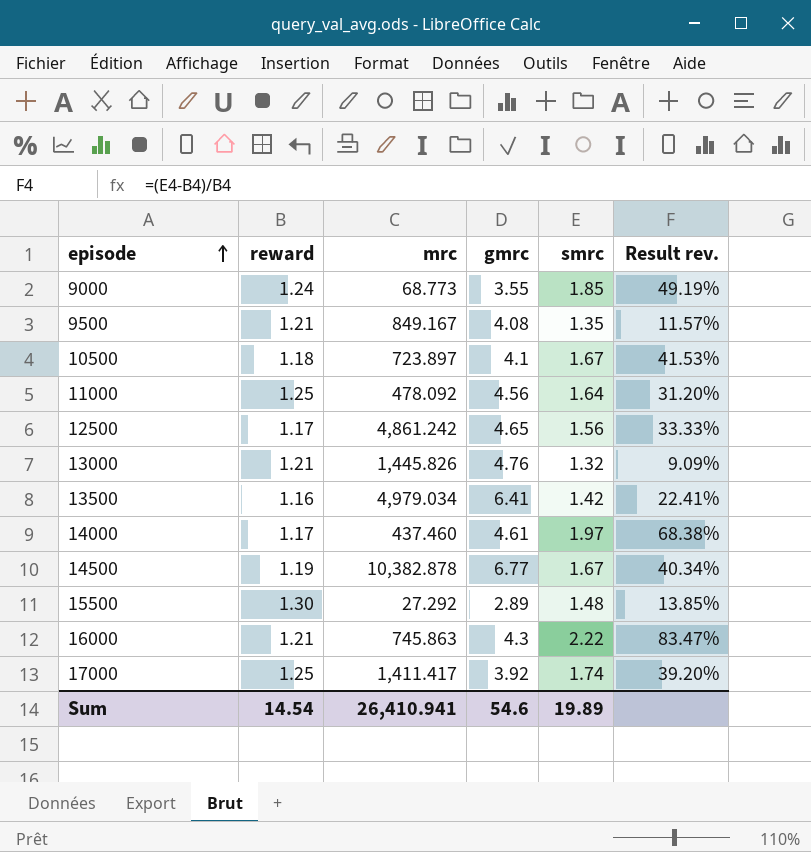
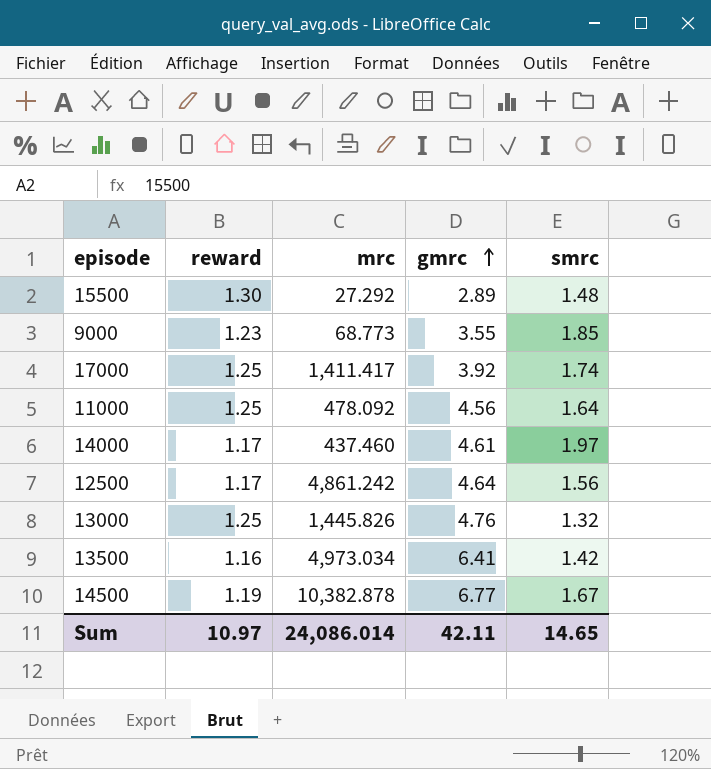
row order: episode ascending -> gmrc ascending
column Result rev. | formula: ([smrc] - [reward]) / [reward] -> none
row 9500: 1.21 | 849.167 | 4.08 | 1.35 | 11.57% -> none
row 10500: 1.18 | 723.897 | 4.1 | 1.67 | 41.53% -> none
row 16000: 1.21 | 745.863 | 4.3 | 2.22 | 83.47% -> none
9000 | reward: 1.24 -> 1.23
12500 | gmrc: 4.65 -> 4.64
13000 | reward: 1.21 -> 1.25
13500 | mrc: 4,979.034 -> 4,973.034
Sum | reward: 14.54 -> 10.97
Sum | mrc: 26,410.941 -> 24,086.014
Sum | gmrc: 54.6 -> 42.11
Sum | smrc: 19.89 -> 14.65

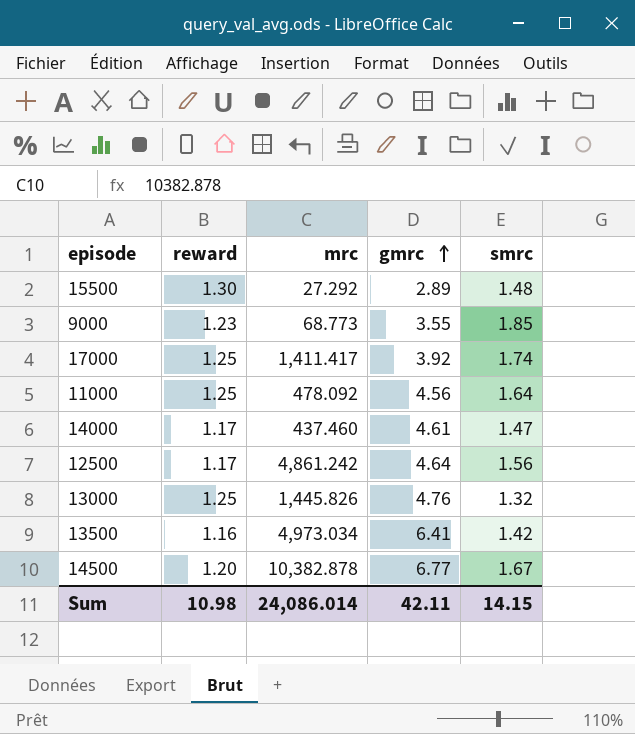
14000 | smrc: 1.97 -> 1.47
14500 | reward: 1.19 -> 1.20
Sum | reward: 10.97 -> 10.98
Sum | smrc: 14.65 -> 14.15

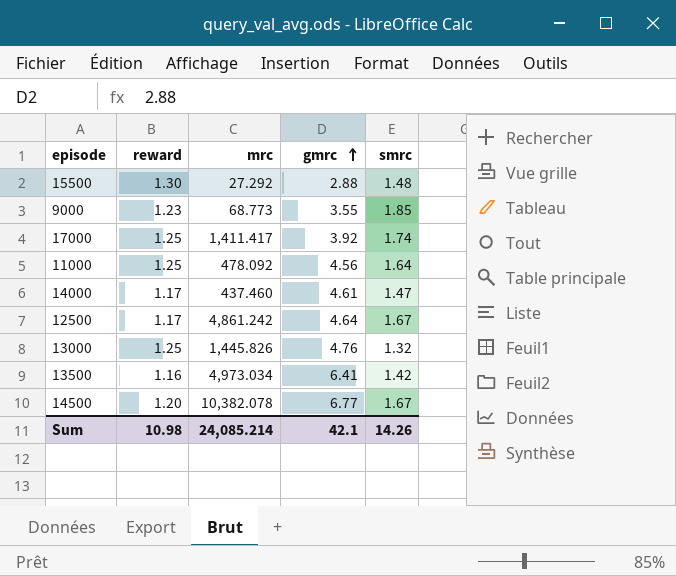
15500 | gmrc: 2.89 -> 2.88
12500 | smrc: 1.56 -> 1.67
14500 | mrc: 10,382.878 -> 10,382.078
Sum | mrc: 24,086.014 -> 24,085.214
Sum | gmrc: 42.11 -> 42.1
Sum | smrc: 14.15 -> 14.26

